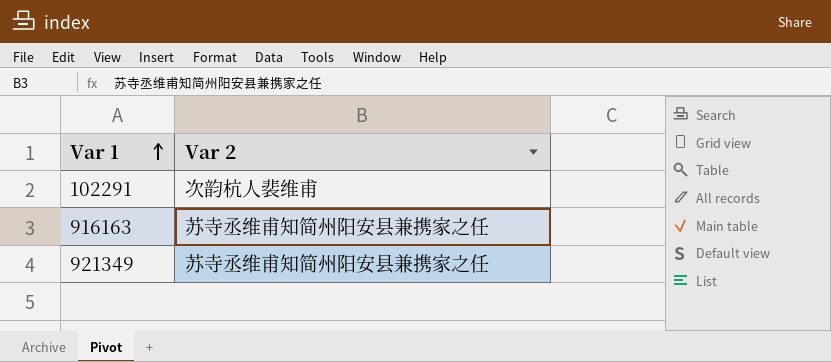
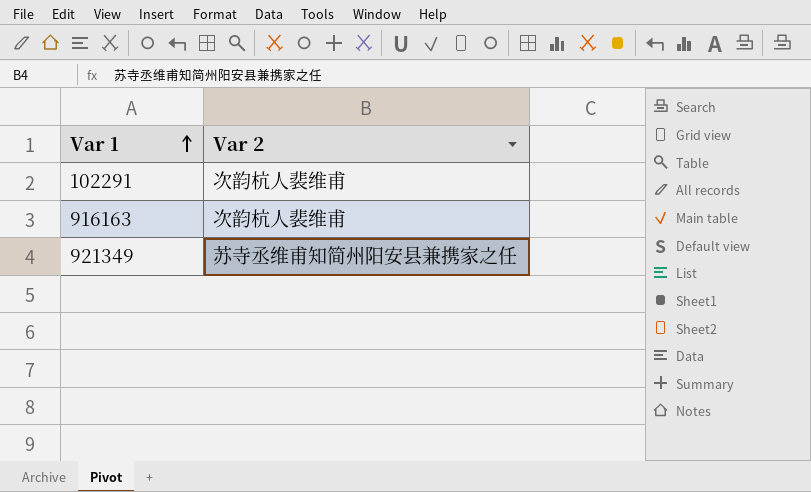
916163 | Var 2: 苏寺丞维甫知简州阳安县兼携家之任 -> 次韵杭人裴维甫

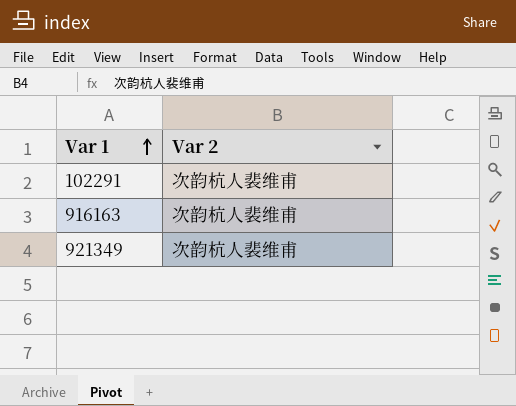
921349 | Var 2: 苏寺丞维甫知简州阳安县兼携家之任 -> 次韵杭人裴维甫

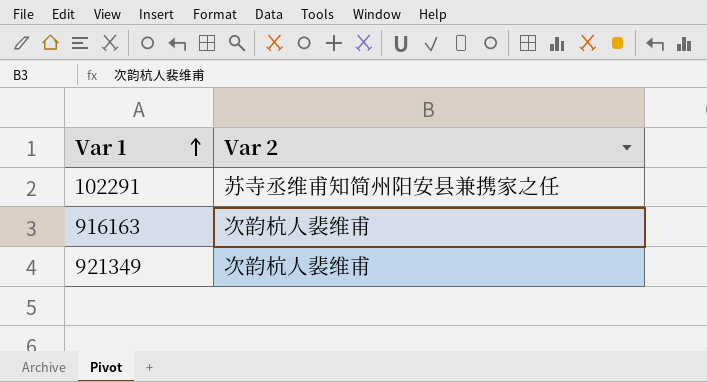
102291 | Var 2: 次韵杭人裴维甫 -> 苏寺丞维甫知简州阳安县兼携家之任

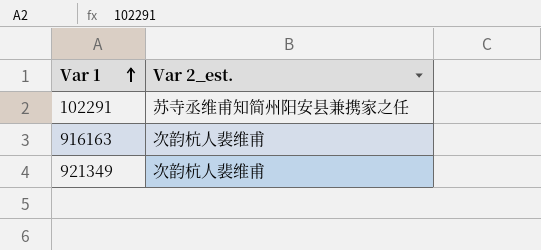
column name: Var 2 -> Var 2_est.

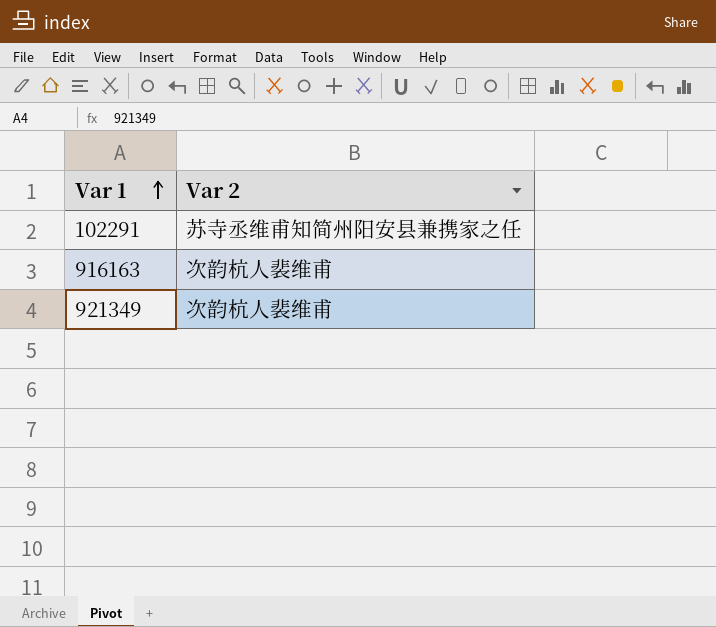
column name: Var 2_est. -> Var 2

